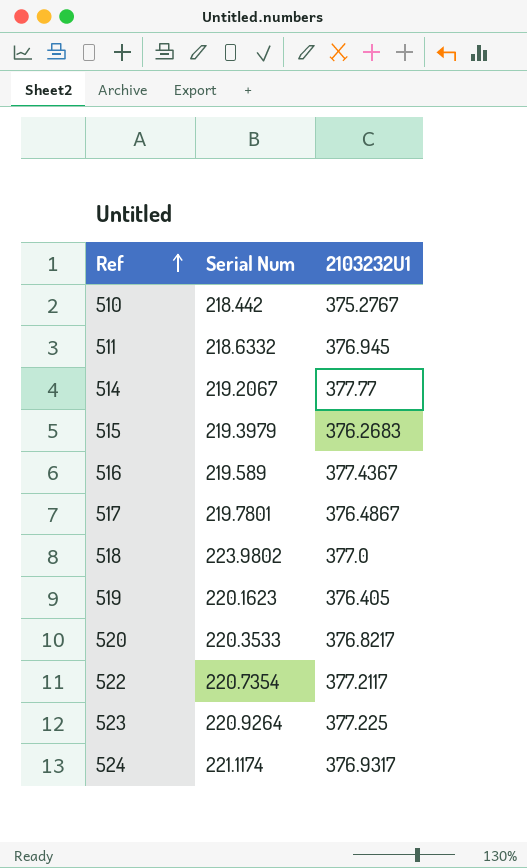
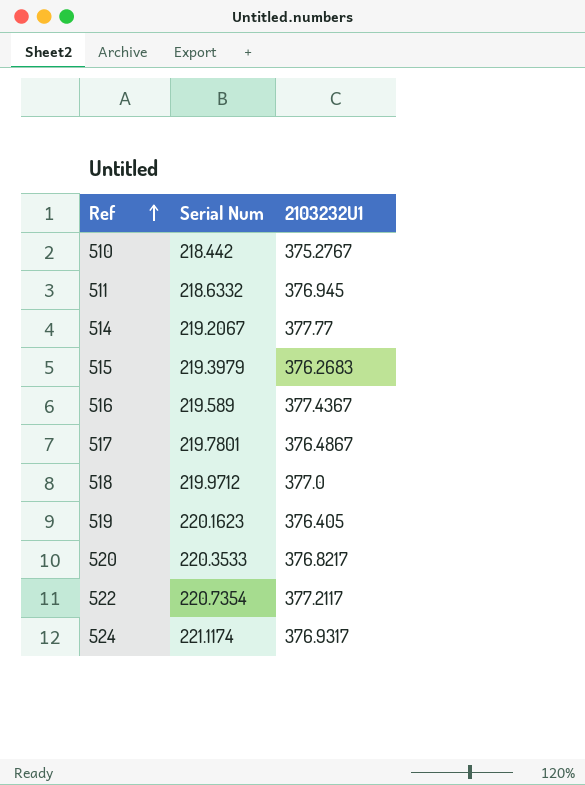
row 523: 220.9264 | 377.225 -> none
518 | Serial Num: 223.9802 -> 219.9712

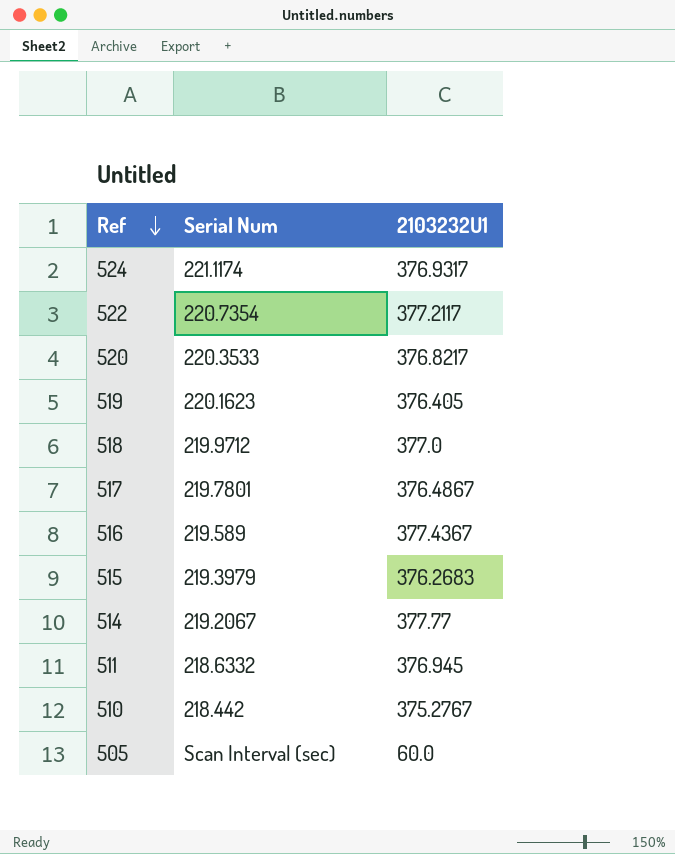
row order: Ref ascending -> Ref descending
row 505: none -> Scan Interval (sec) | 60.0

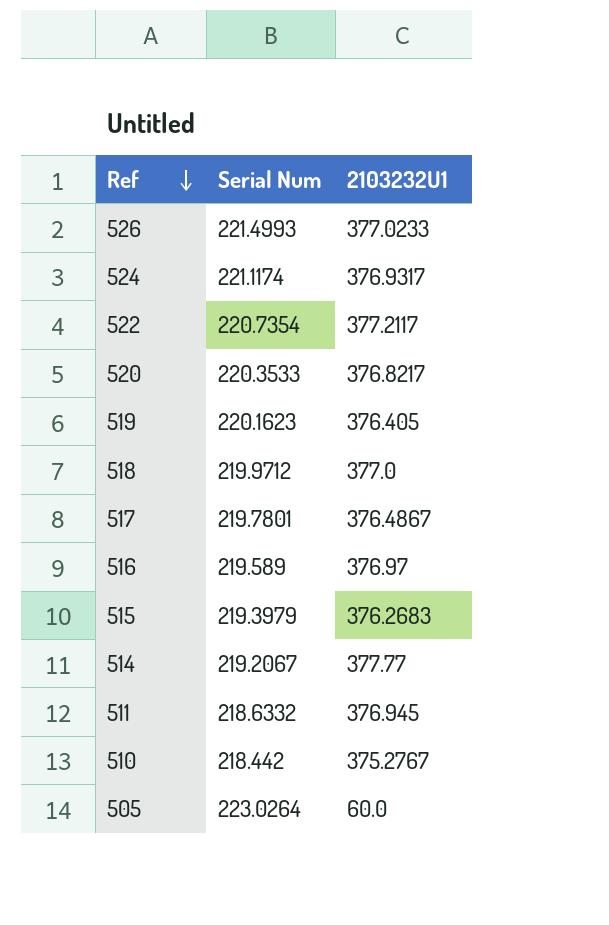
row 526: none -> 221.4993 | 377.0233
516 | 2103232U1: 377.4367 -> 376.97
505 | Serial Num: Scan Interval (sec) -> 223.0264

